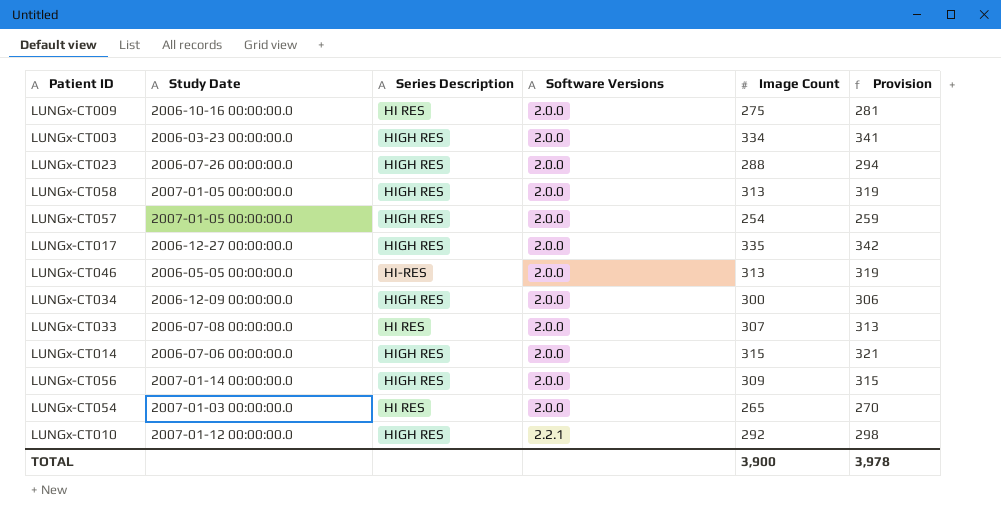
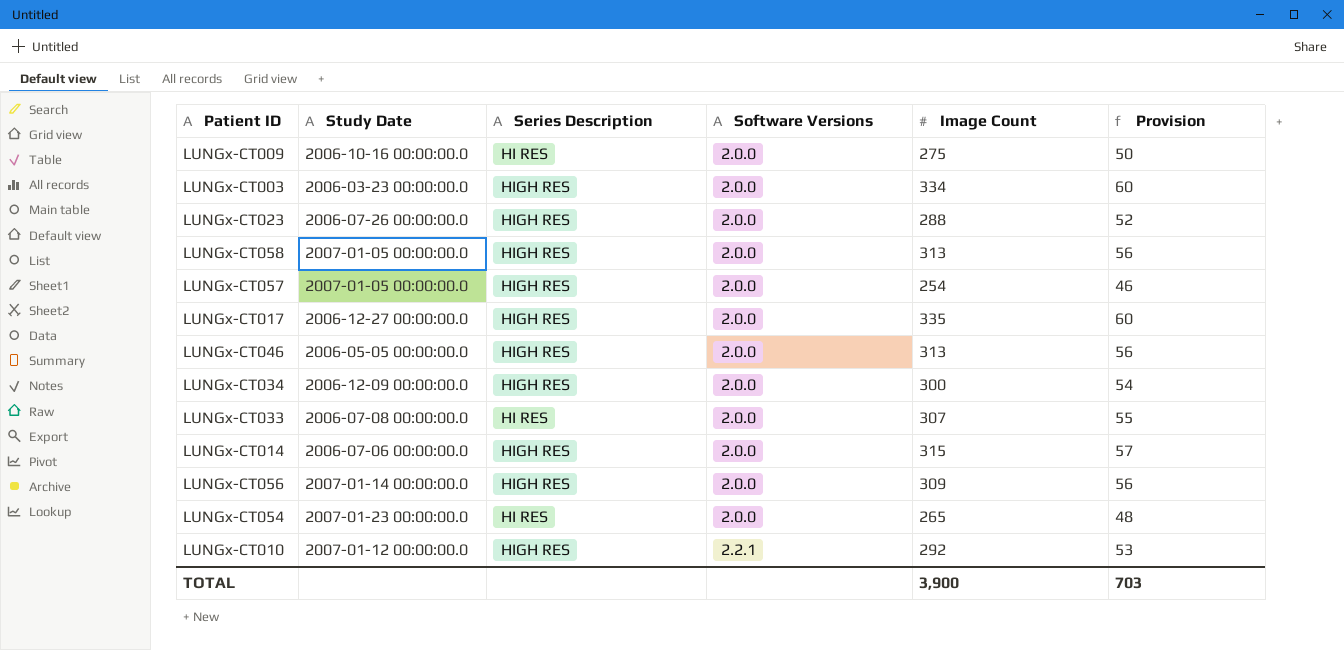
column Provision | formula: [Image Count] * 1.02 -> [Image Count] * 0.18
LUNGx-CT046 | Series Description: HI-RES -> HIGH RES
LUNGx-CT054 | Study Date: 2007-01-03 00:00:00.0 -> 2007-01-23 00:00:00.0
TOTAL | Provision: 3,978 -> 703

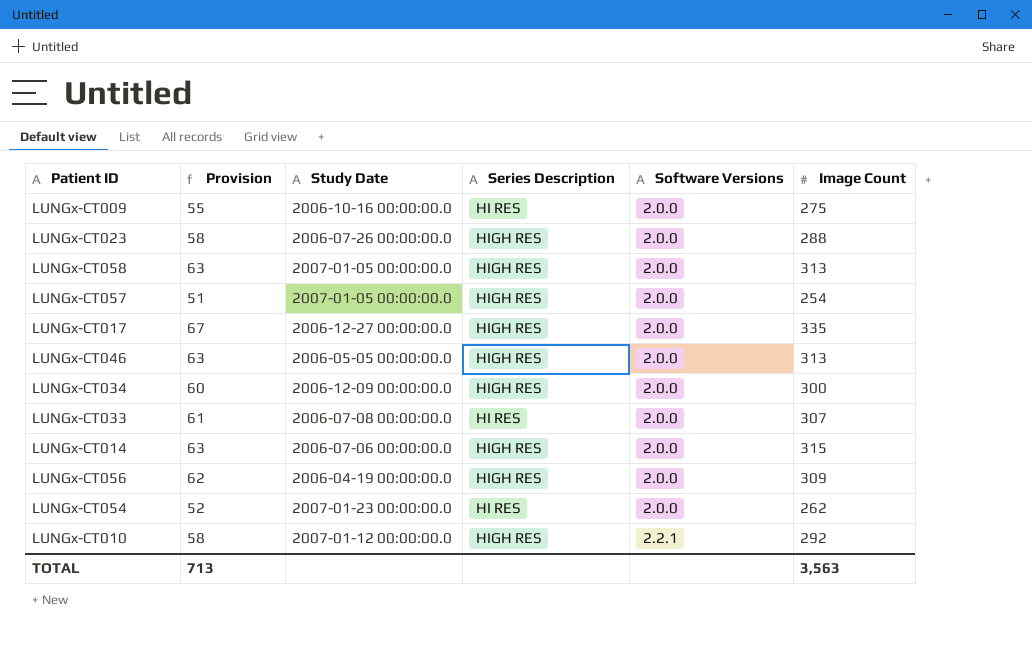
column Provision | formula: [Image Count] * 0.18 -> [Image Count] * 0.2
column Provision | position: 6 -> 2
row LUNGx-CT003: 2006-03-23 00:00:00.0 | HIGH RES | 2.0.0 | 334 | 60 -> none
LUNGx-CT056 | Study Date: 2007-01-14 00:00:00.0 -> 2006-04-19 00:00:00.0
LUNGx-CT054 | Image Count: 265 -> 262
TOTAL | Provision: 703 -> 713
TOTAL | Image Count: 3,900 -> 3,563

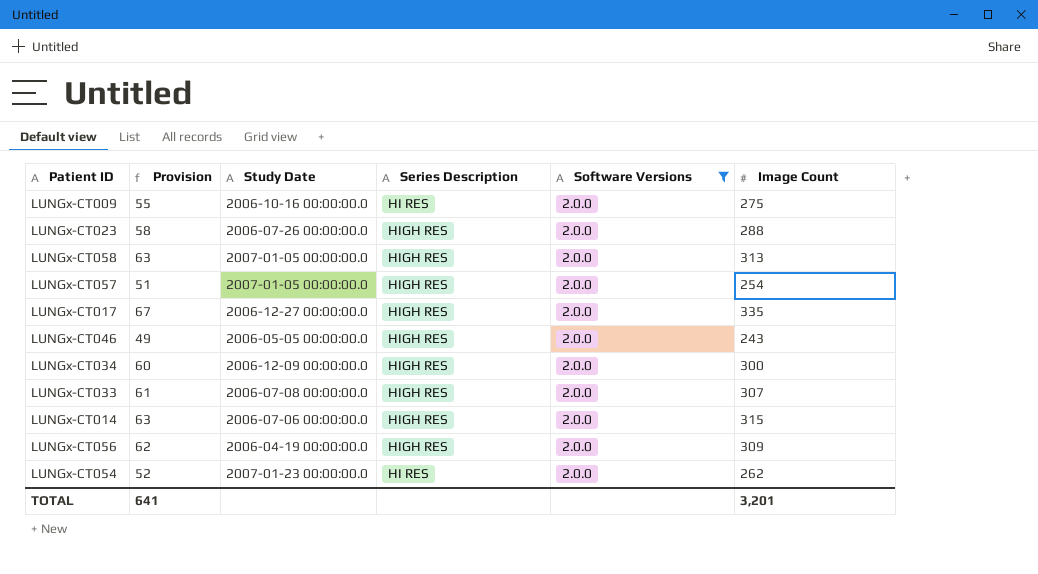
filter: none -> Software Versions = 2.0.0
LUNGx-CT046 | Provision: 63 -> 49
LUNGx-CT046 | Image Count: 313 -> 243
LUNGx-CT033 | Series Description: HI RES -> HIGH RES
TOTAL | Provision: 713 -> 641
TOTAL | Image Count: 3,563 -> 3,201

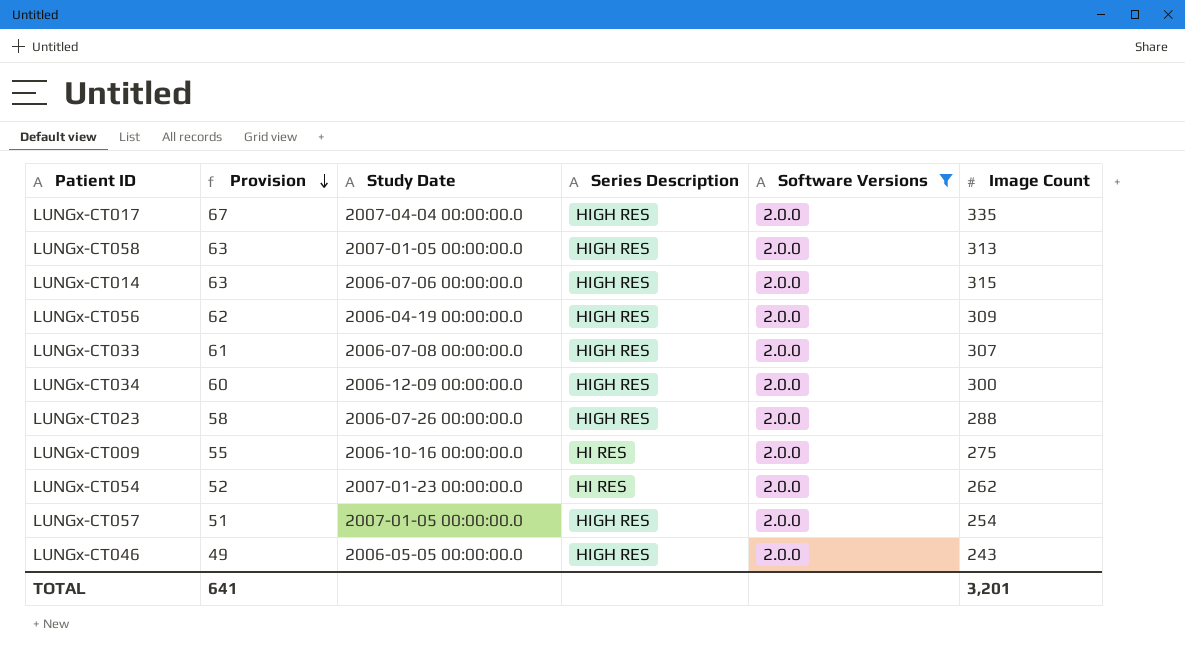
row order: none -> Provision descending
LUNGx-CT017 | Study Date: 2006-12-27 00:00:00.0 -> 2007-04-04 00:00:00.0

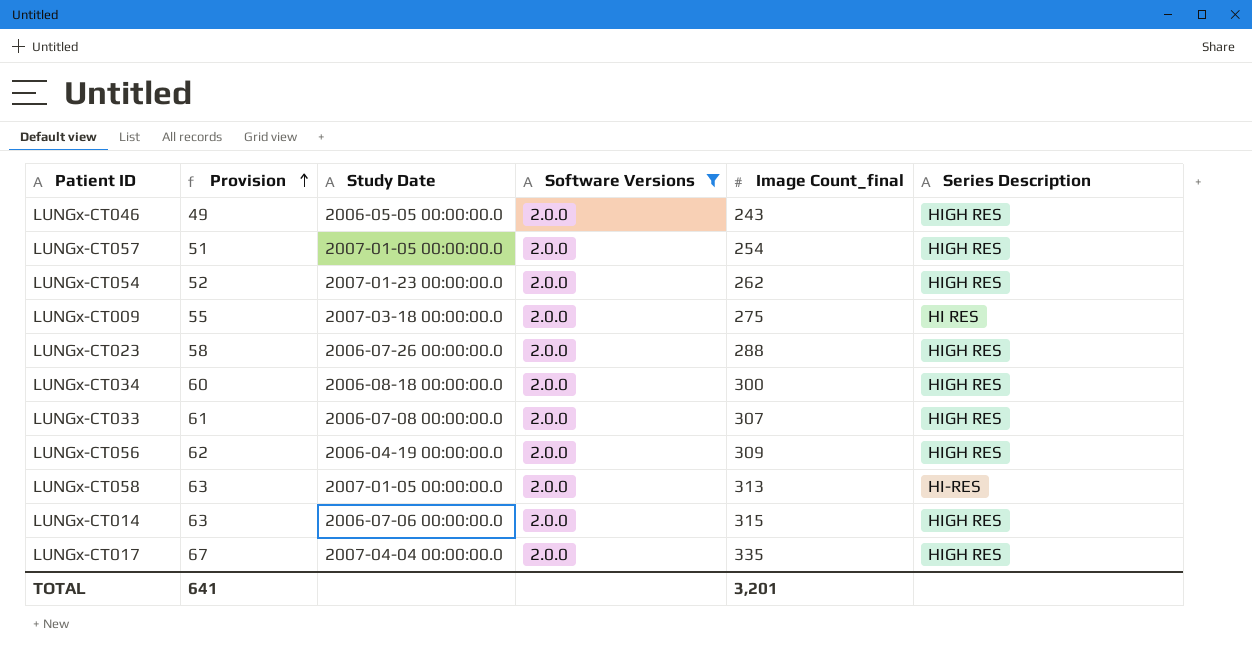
row order: Provision descending -> Provision ascending
column name: Image Count -> Image Count_final
column Series Description | position: 4 -> 6
LUNGx-CT054 | Series Description: HI RES -> HIGH RES
LUNGx-CT009 | Study Date: 2006-10-16 00:00:00.0 -> 2007-03-18 00:00:00.0
LUNGx-CT034 | Study Date: 2006-12-09 00:00:00.0 -> 2006-08-18 00:00:00.0
LUNGx-CT058 | Series Description: HIGH RES -> HI-RES

